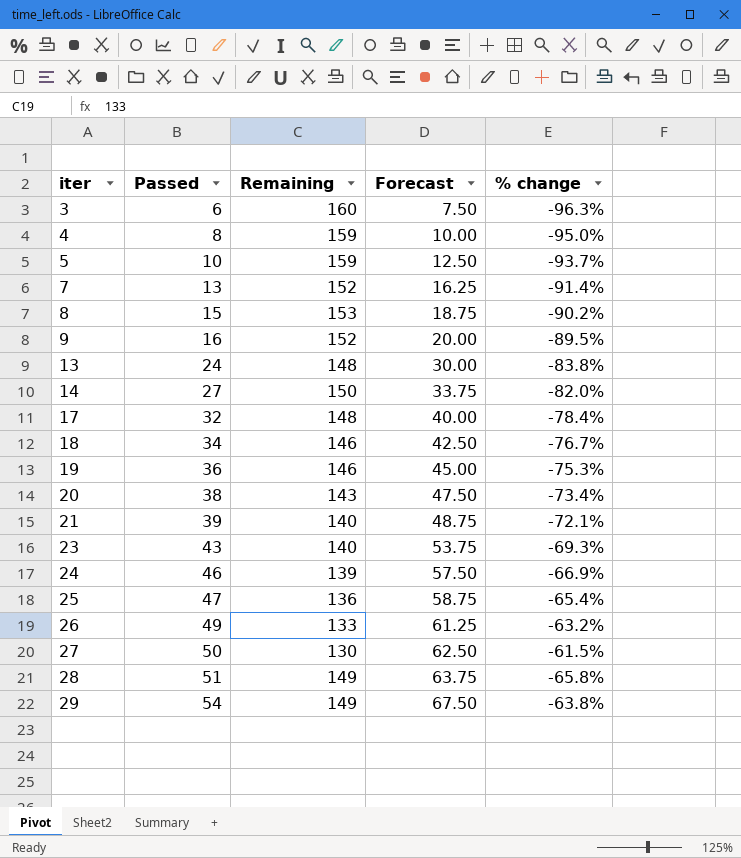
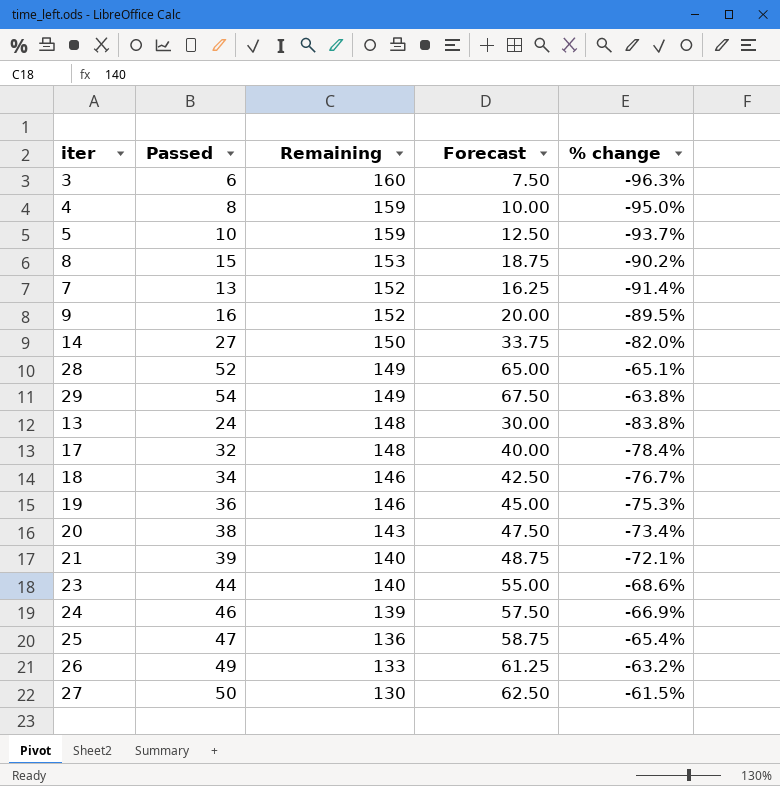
row order: iter ascending -> Remaining descending
28 | Passed: 51 -> 52
28 | Forecast: 63.75 -> 65.00
28 | % change: -65.8% -> -65.1%
23 | Passed: 43 -> 44
23 | Forecast: 53.75 -> 55.00
23 | % change: -69.3% -> -68.6%

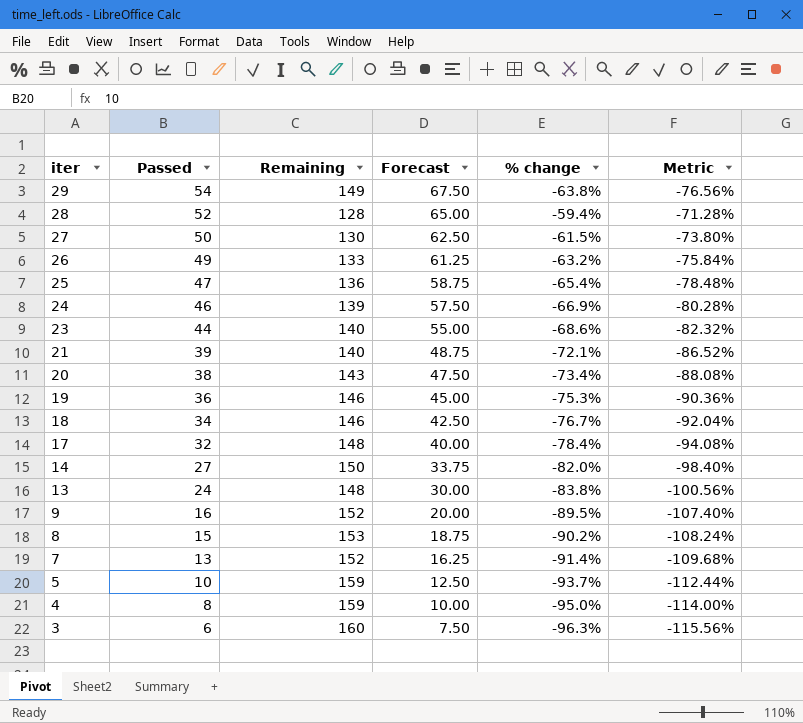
row order: Remaining descending -> iter descending
column Metric | formula: none -> [% change] * 1.2
28 | Remaining: 149 -> 128
28 | % change: -65.1% -> -59.4%

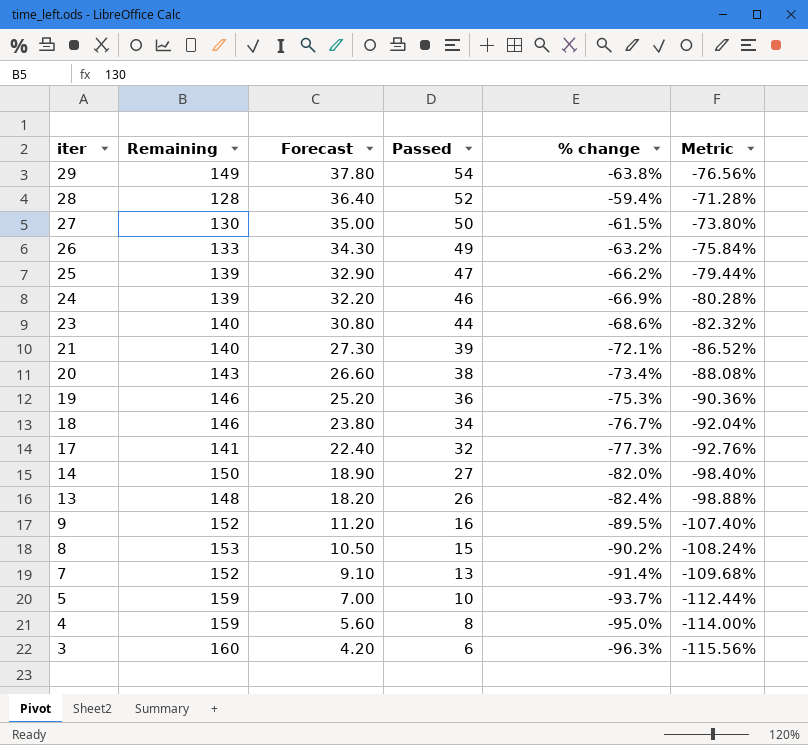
column Forecast | formula: [Passed] * 1.25 -> [Passed] * 0.7
column Passed | position: 2 -> 4
25 | Remaining: 136 -> 139
25 | % change: -65.4% -> -66.2%
25 | Metric: -78.48% -> -79.44%
17 | Remaining: 148 -> 141
17 | % change: -78.4% -> -77.3%
17 | Metric: -94.08% -> -92.76%
13 | Passed: 24 -> 26
13 | % change: -83.8% -> -82.4%
13 | Metric: -100.56% -> -98.88%

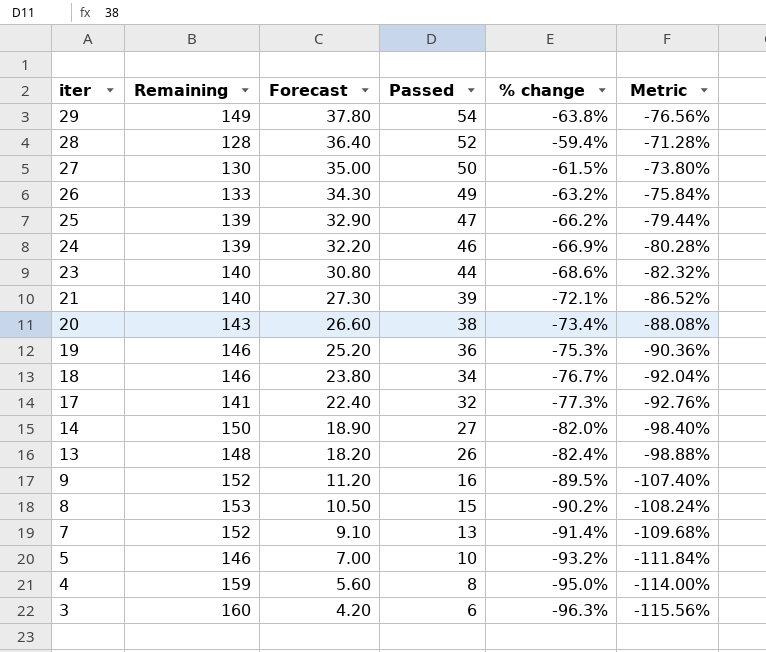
5 | Remaining: 159 -> 146
5 | % change: -93.7% -> -93.2%
5 | Metric: -112.44% -> -111.84%

